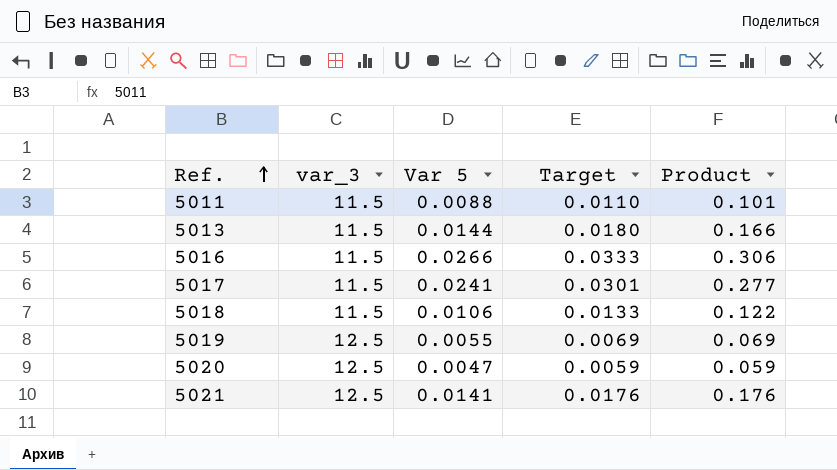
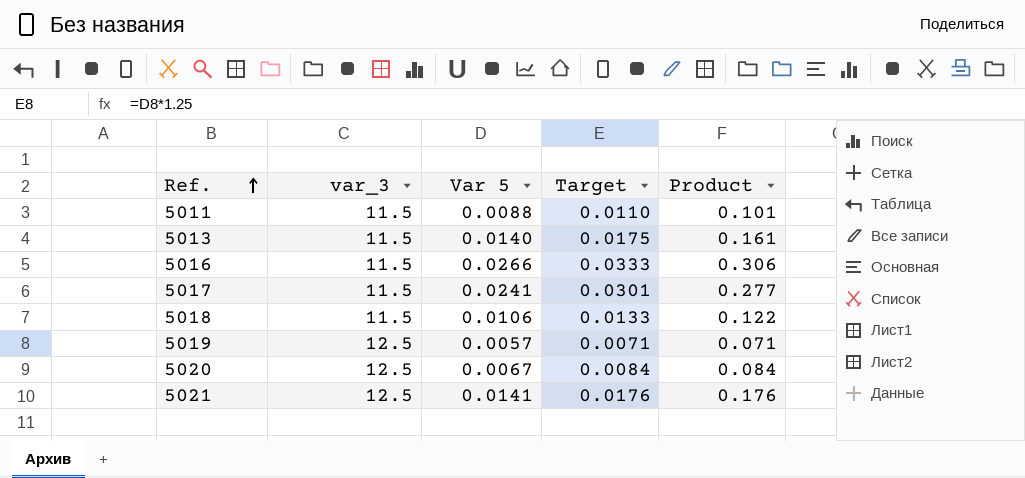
5013 | Var 5: 0.0144 -> 0.0140
5013 | Target: 0.0180 -> 0.0175
5013 | Product: 0.166 -> 0.161
5019 | Var 5: 0.0055 -> 0.0057
5019 | Target: 0.0069 -> 0.0071
5019 | Product: 0.069 -> 0.071
5020 | Var 5: 0.0047 -> 0.0067
5020 | Target: 0.0059 -> 0.0084
5020 | Product: 0.059 -> 0.084

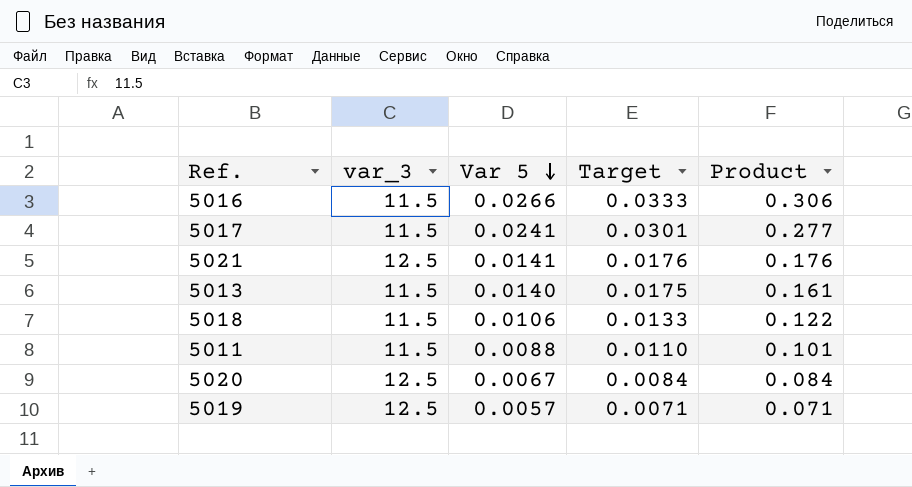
row order: Ref. ascending -> Var 5 descending

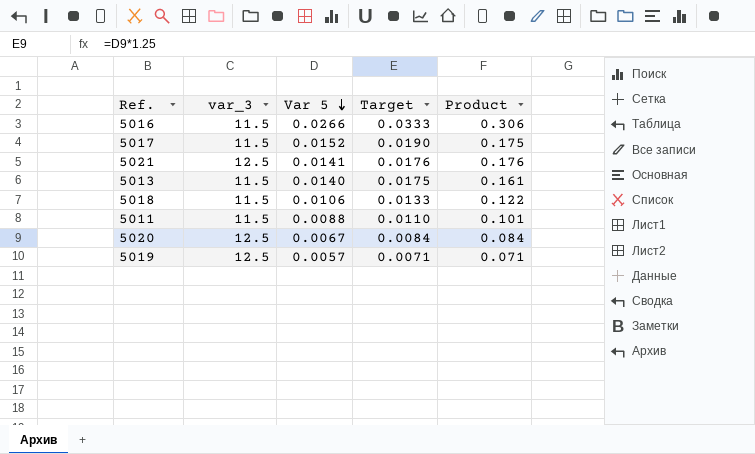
5017 | Var 5: 0.0241 -> 0.0152
5017 | Target: 0.0301 -> 0.0190
5017 | Product: 0.277 -> 0.175

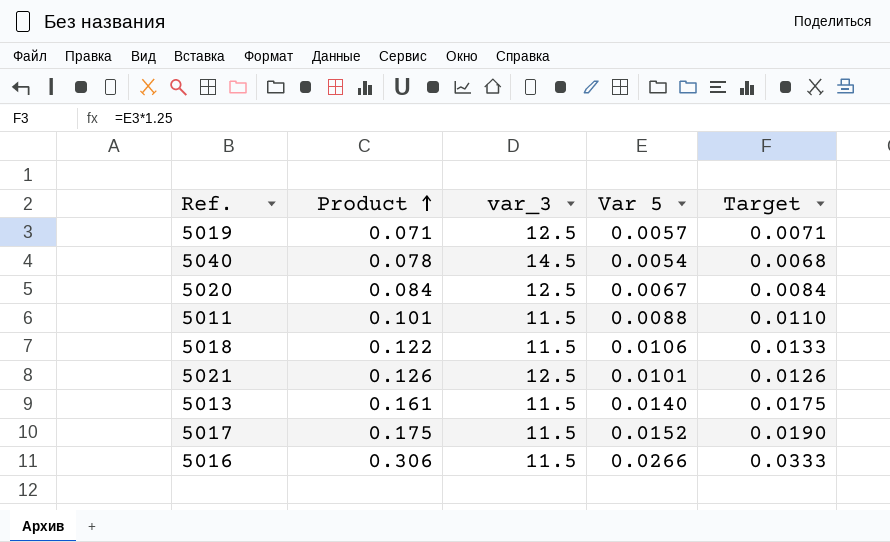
row order: Var 5 descending -> Product ascending
column Product | position: 5 -> 2
row 5040: none -> 0.078 | 14.5 | 0.0054 | 0.0068
5021 | Product: 0.176 -> 0.126
5021 | Var 5: 0.0141 -> 0.0101
5021 | Target: 0.0176 -> 0.0126

